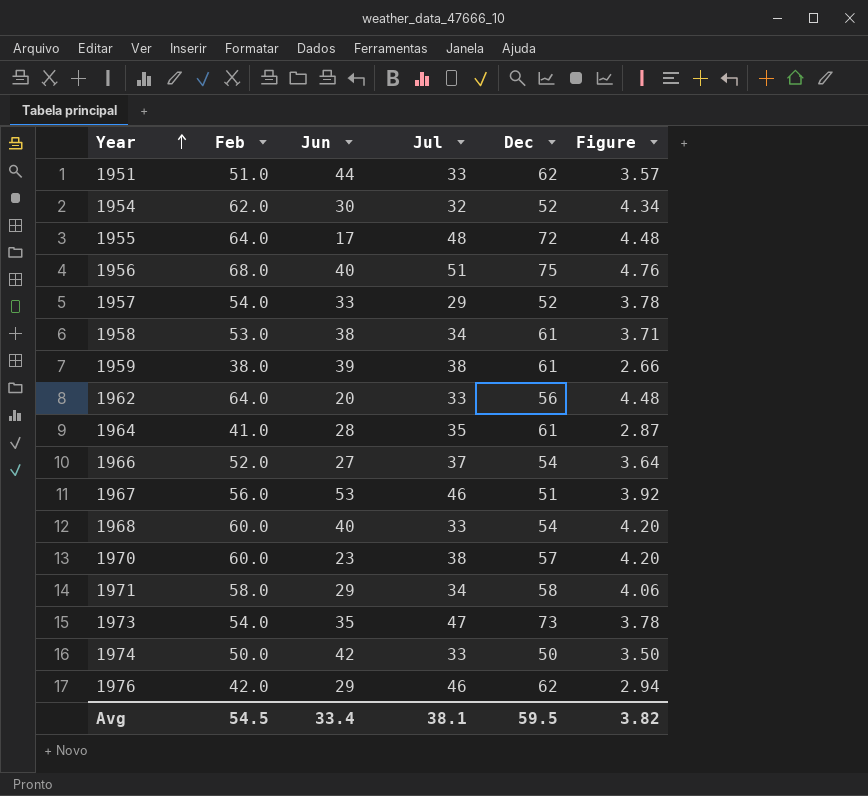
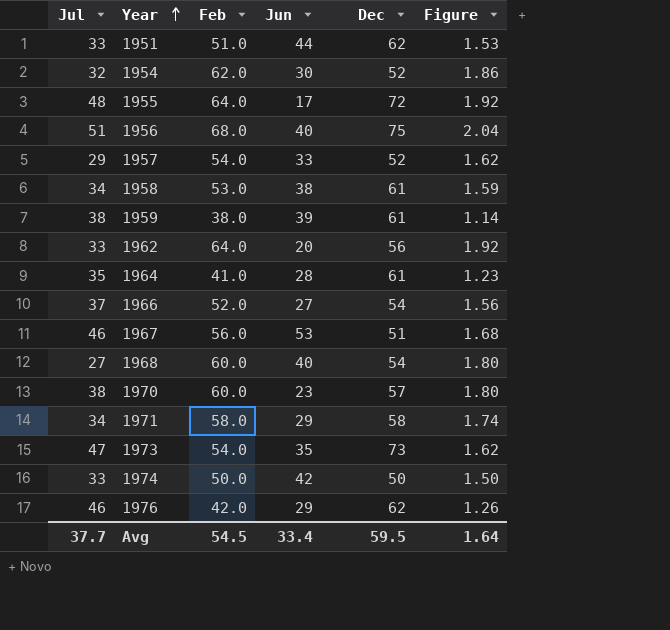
column Jul | position: 4 -> 1
column Figure | formula: [Feb] * 0.07 -> [Feb] * 0.03
1968 | Jul: 33 -> 27
Avg | Jul: 38.1 -> 37.7
Avg | Figure: 3.82 -> 1.64

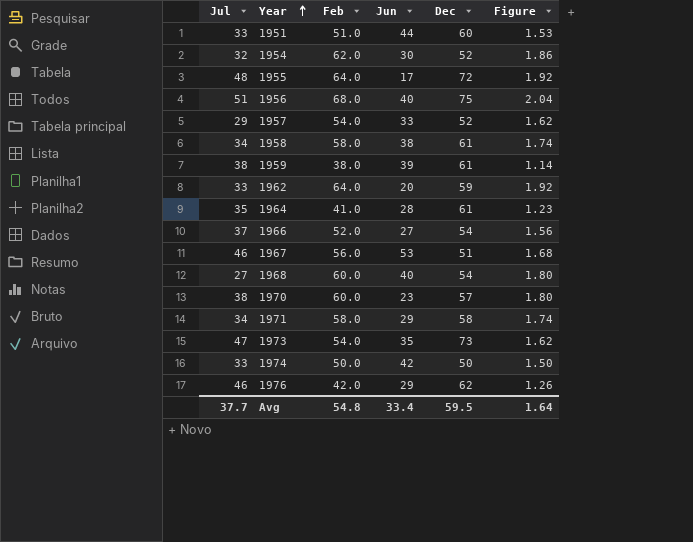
1951 | Dec: 62 -> 60
1958 | Feb: 53.0 -> 58.0
1958 | Figure: 1.59 -> 1.74
1962 | Dec: 56 -> 59
Avg | Feb: 54.5 -> 54.8

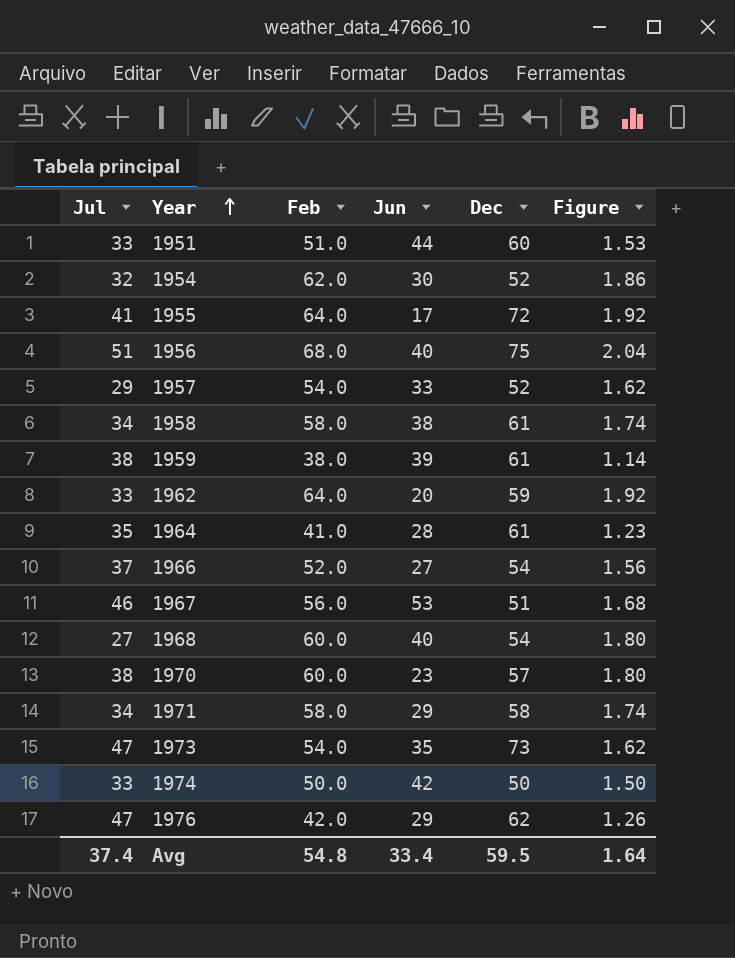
1955 | Jul: 48 -> 41
1976 | Jul: 46 -> 47
Avg | Jul: 37.7 -> 37.4

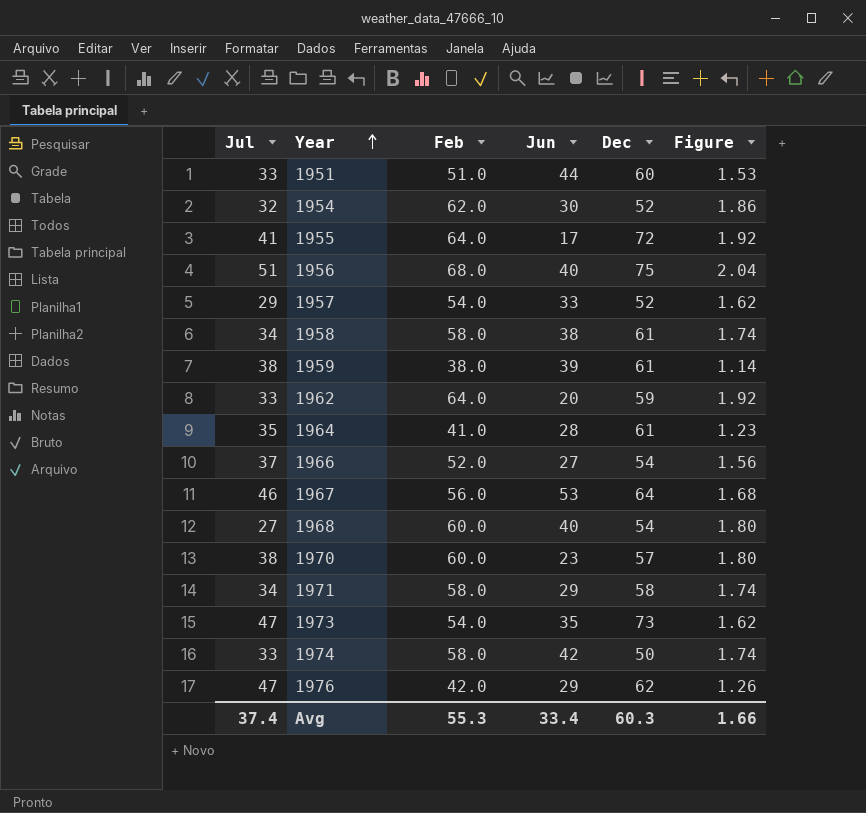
1967 | Dec: 51 -> 64
1974 | Feb: 50.0 -> 58.0
1974 | Figure: 1.50 -> 1.74
Avg | Feb: 54.8 -> 55.3
Avg | Dec: 59.5 -> 60.3
Avg | Figure: 1.64 -> 1.66

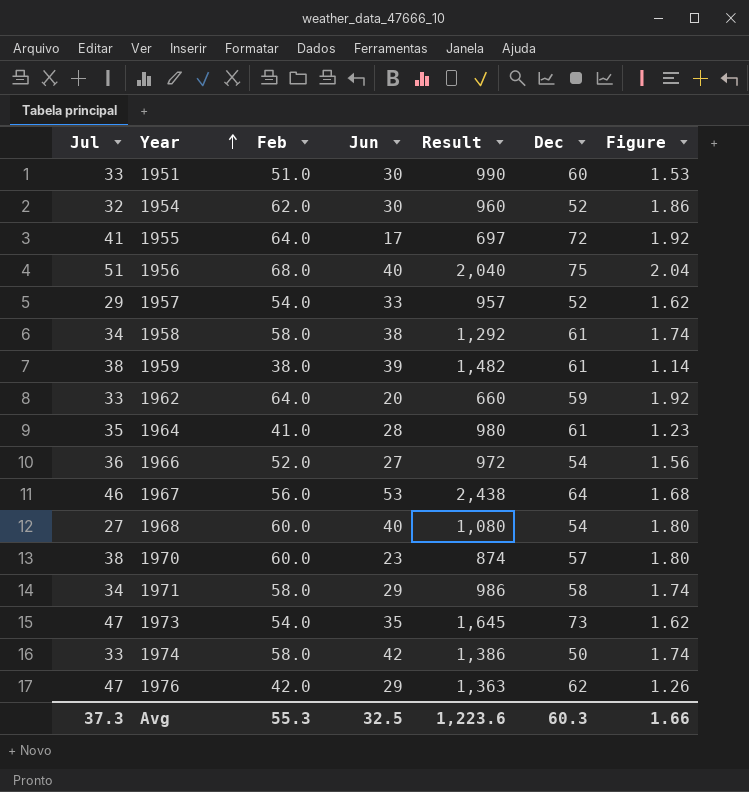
column Result | formula: none -> [Jul] * [Jun]
1951 | Jun: 44 -> 30
1966 | Jul: 37 -> 36
Avg | Jul: 37.4 -> 37.3
Avg | Jun: 33.4 -> 32.5

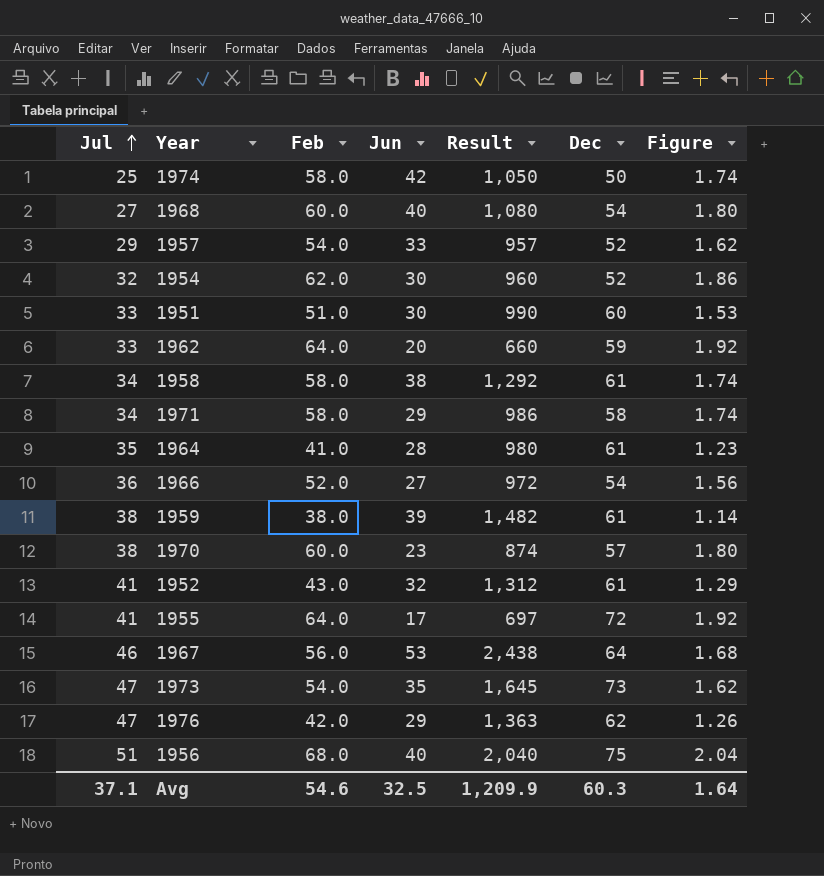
row order: Year ascending -> Jul ascending
1974 | Jul: 33 -> 25
1974 | Result: 1,386 -> 1,050
row 1952: none -> 41 | 43.0 | 32 | 1,312 | 61 | 1.29
Avg | Jul: 37.3 -> 37.1
Avg | Feb: 55.3 -> 54.6
Avg | Result: 1,223.6 -> 1,209.9
Avg | Figure: 1.66 -> 1.64

